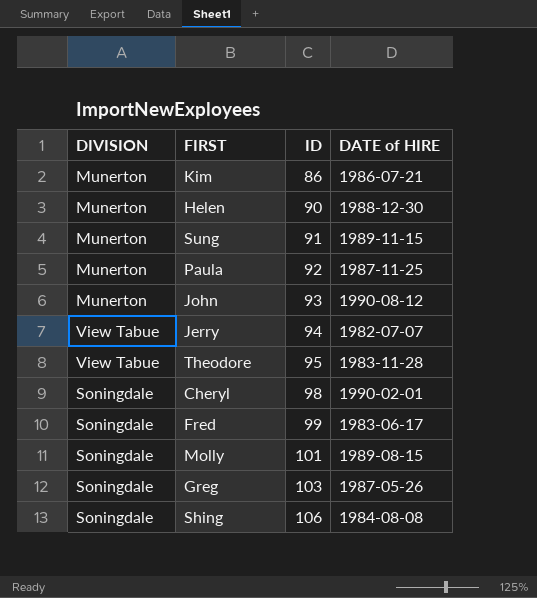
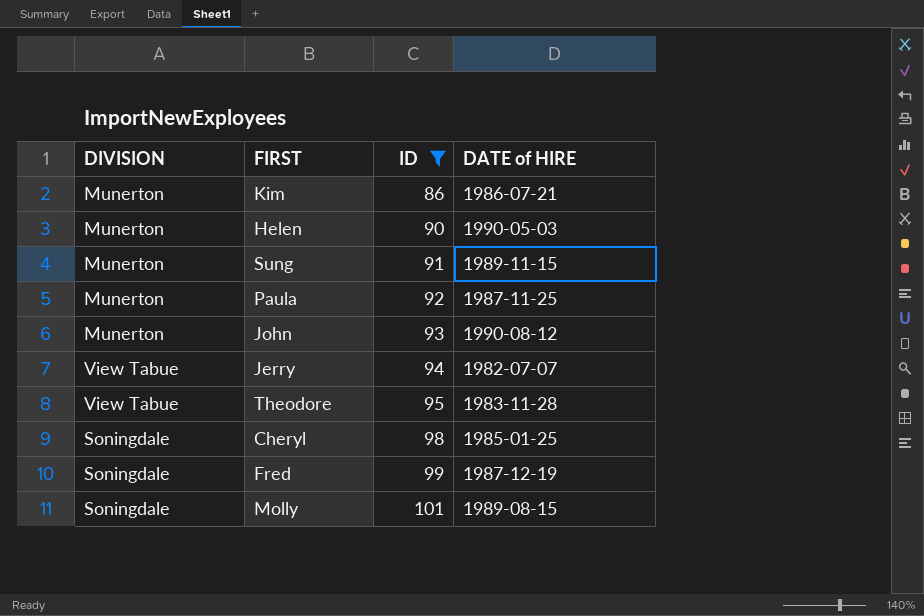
filter: none -> ID <= 101
Helen | DATE of HIRE: 1988-12-30 -> 1990-05-03
Cheryl | DATE of HIRE: 1990-02-01 -> 1985-01-25
Fred | DATE of HIRE: 1983-06-17 -> 1987-12-19

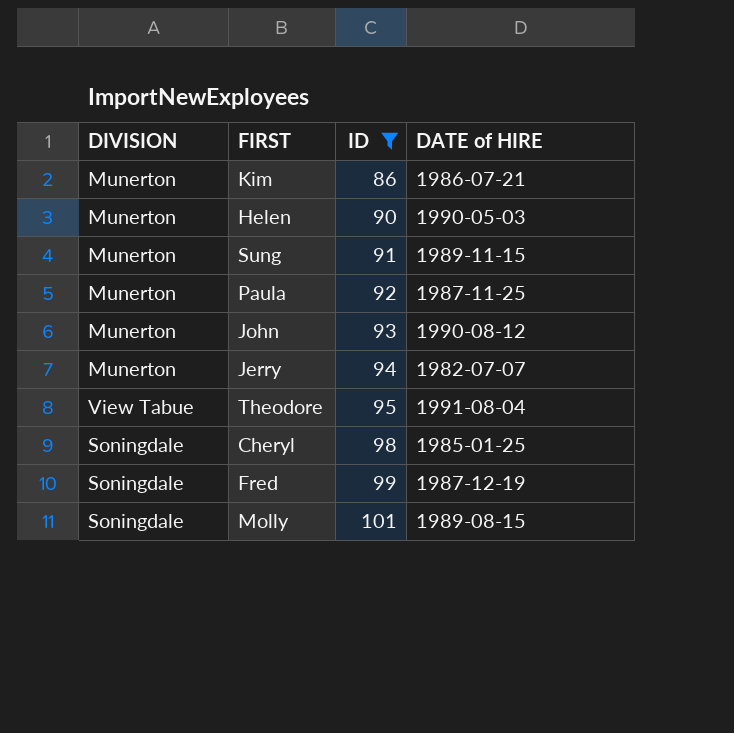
Jerry | DIVISION: View Tabue -> Munerton
Theodore | DATE of HIRE: 1983-11-28 -> 1991-08-04

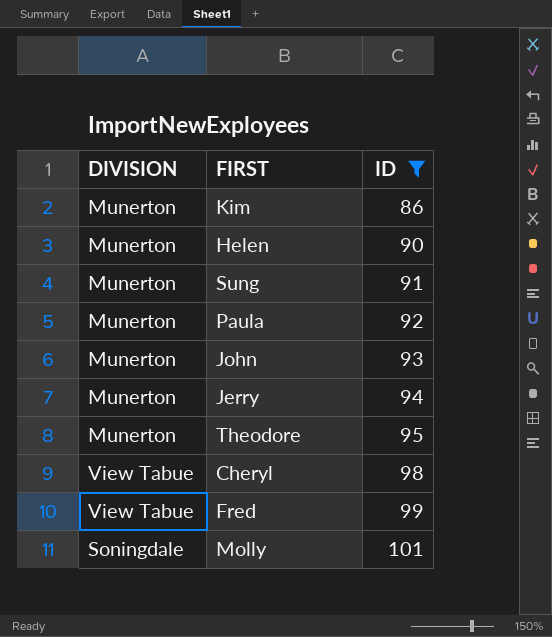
column DATE of HIRE | position: 4 -> none
Theodore | DIVISION: View Tabue -> Munerton
Cheryl | DIVISION: Soningdale -> View Tabue
Fred | DIVISION: Soningdale -> View Tabue

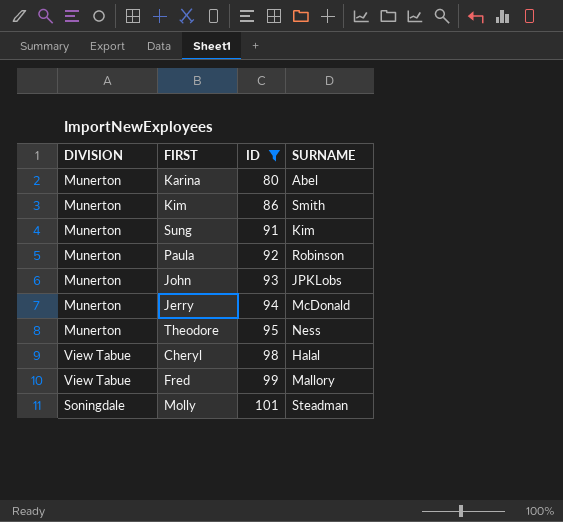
column SURNAME | position: none -> 4
row Helen: Munerton | 90 -> none
row Karina: none -> Munerton | 80 | Abel

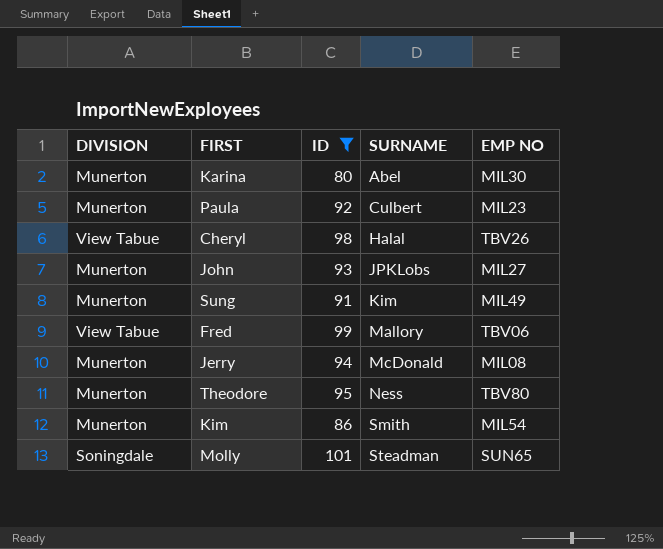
row order: ID ascending -> SURNAME ascending
column EMP NO | position: none -> 5
Paula | SURNAME: Robinson -> Culbert

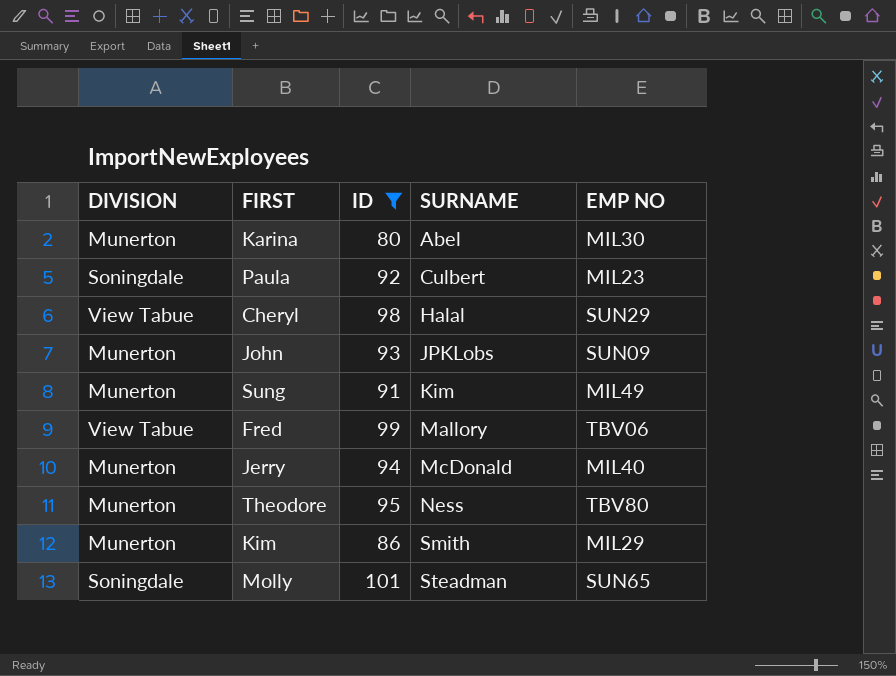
Paula | DIVISION: Munerton -> Soningdale
Cheryl | EMP NO: TBV26 -> SUN29
John | EMP NO: MIL27 -> SUN09
Jerry | EMP NO: MIL08 -> MIL40
Kim | EMP NO: MIL54 -> MIL29

